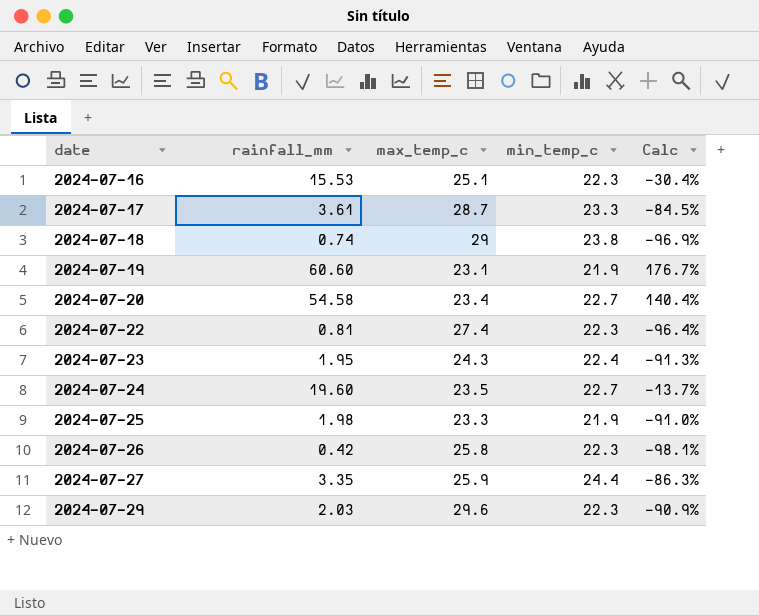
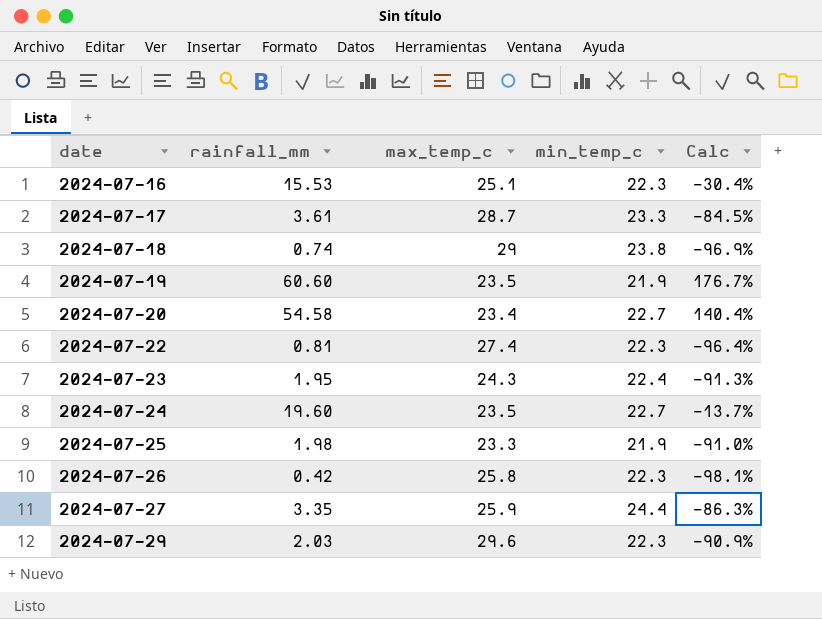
2024-07-19 | max_temp_c: 23.1 -> 23.5

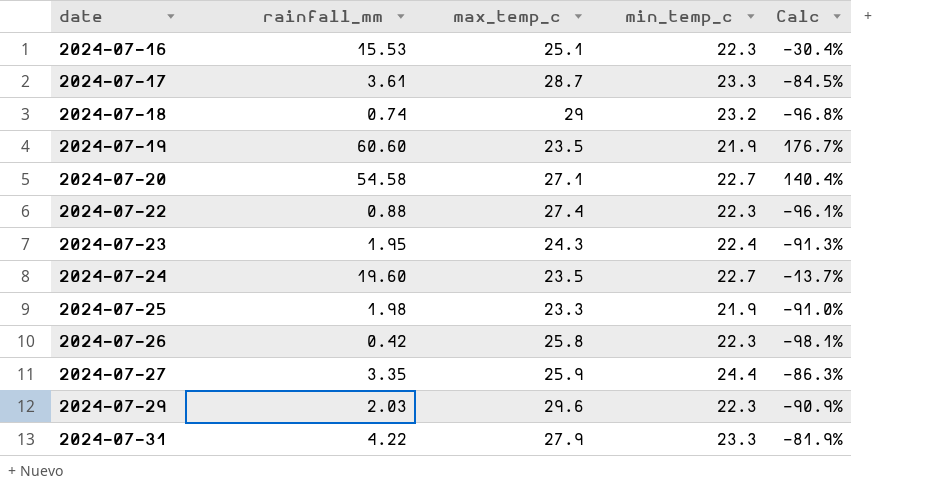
2024-07-18 | min_temp_c: 23.8 -> 23.2
2024-07-18 | Calc: -96.9% -> -96.8%
2024-07-20 | max_temp_c: 23.4 -> 27.1
2024-07-22 | rainfall_mm: 0.81 -> 0.88
2024-07-22 | Calc: -96.4% -> -96.1%
row 2024-07-31: none -> 4.22 | 27.9 | 23.3 | -81.9%

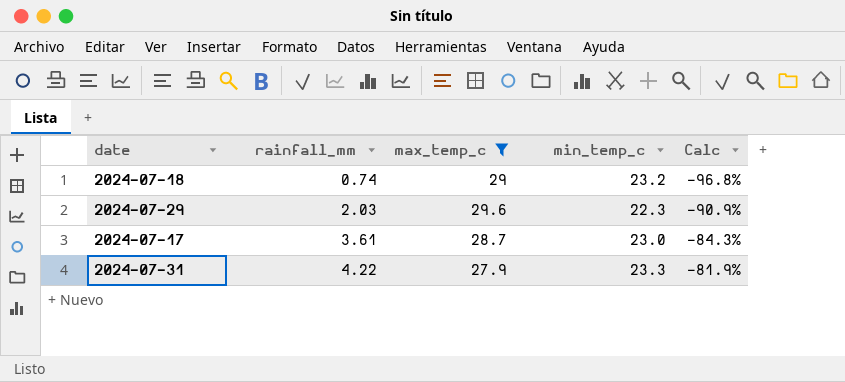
filter: none -> max_temp_c >= 27.9
row order: date ascending -> rainfall_mm ascending
2024-07-17 | min_temp_c: 23.3 -> 23.0
2024-07-17 | Calc: -84.5% -> -84.3%

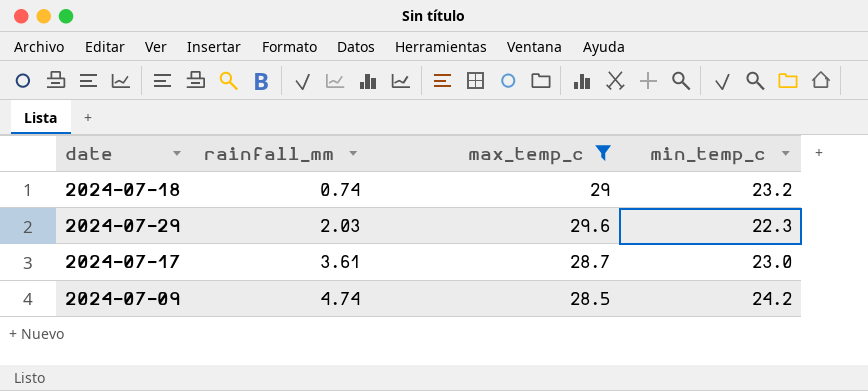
column Calc | formula: ([rainfall_mm] - [min_temp_c]) / [min_temp_c] -> none
row 2024-07-31: 4.22 | 27.9 | 23.3 | -81.9% -> none
row 2024-07-09: none -> 4.74 | 28.5 | 24.2

